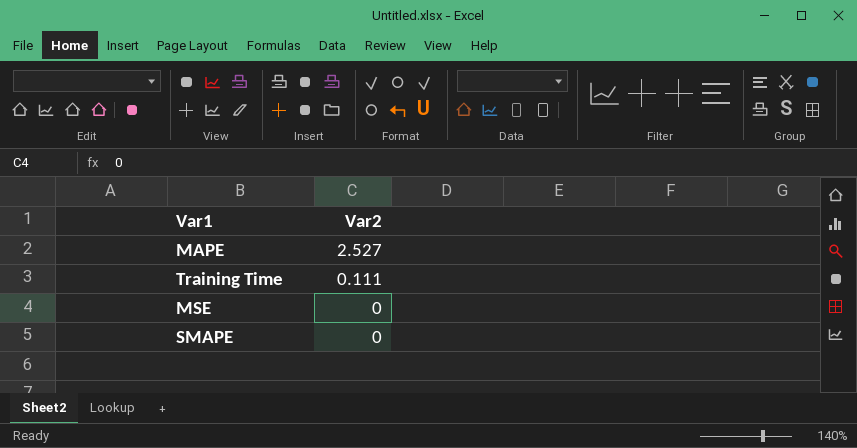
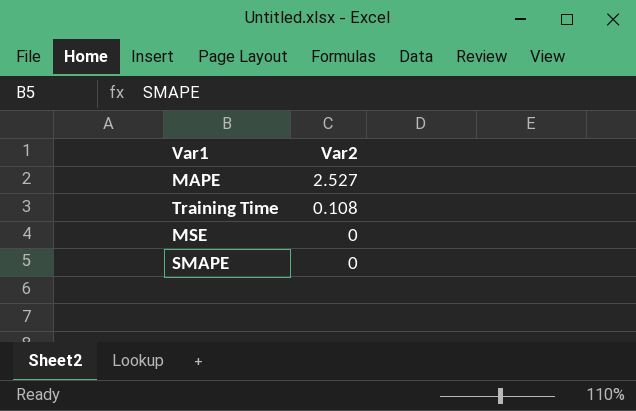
Training Time | Var2: 0.111 -> 0.108

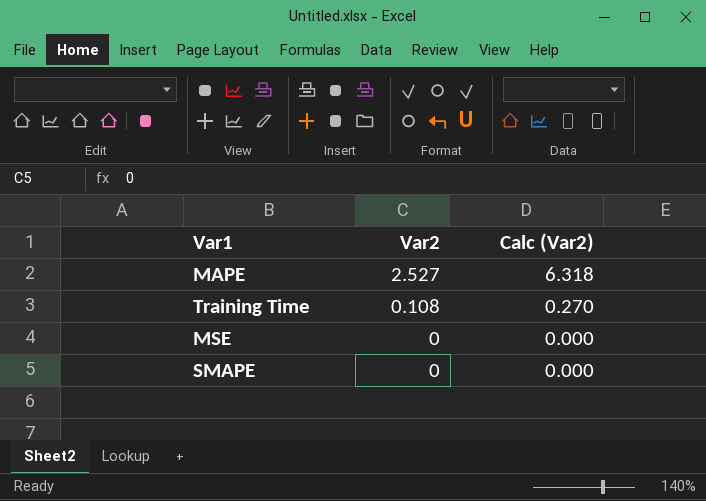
column Calc (Var2) | formula: none -> [Var2] * 2.5

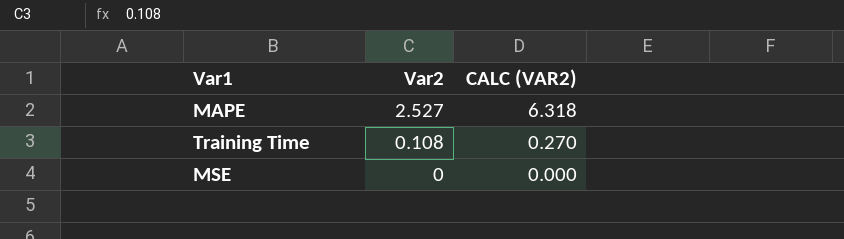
column name: Calc (Var2) -> CALC (VAR2)
row SMAPE: 0 | 0.000 -> none

